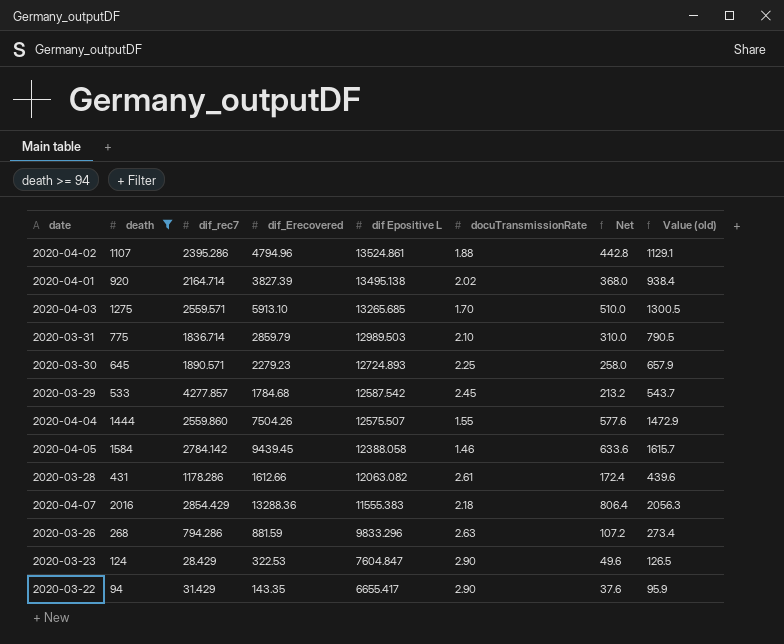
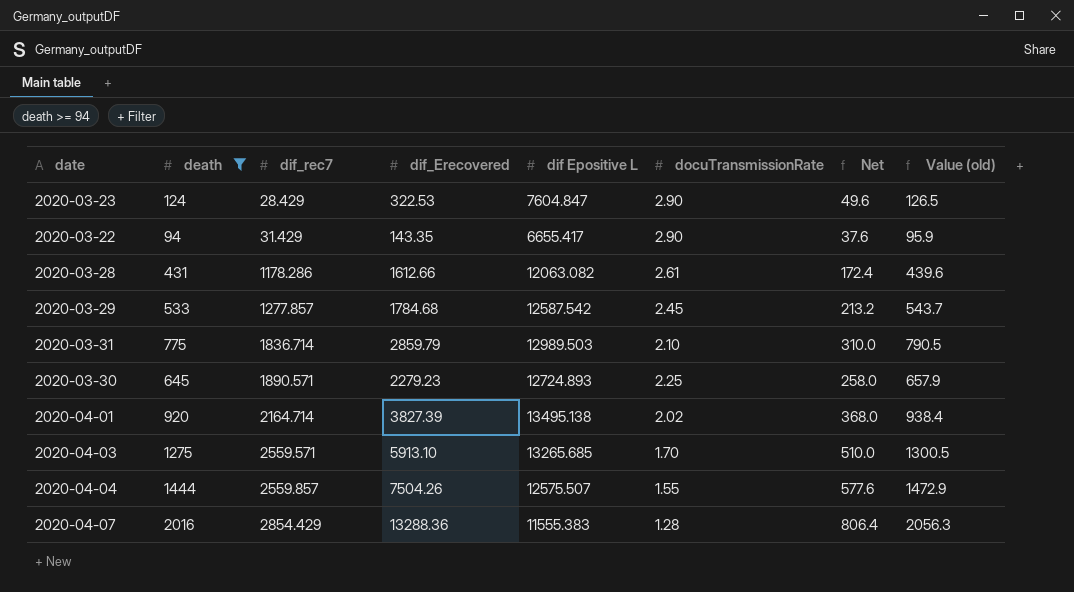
row order: dif Epositive L descending -> dif_rec7 ascending
row 2020-04-02: 1107 | 2395.286 | 4794.96 | 13524.861 | 1.88 | 442.8 | 1129.1 -> none
row 2020-04-05: 1584 | 2784.142 | 9439.45 | 12388.058 | 1.46 | 633.6 | 1615.7 -> none
row 2020-03-26: 268 | 794.286 | 881.59 | 9833.296 | 2.63 | 107.2 | 273.4 -> none
2020-03-29 | dif_rec7: 4277.857 -> 1277.857
2020-04-04 | dif_rec7: 2559.860 -> 2559.857
2020-04-07 | docuTransmissionRate: 2.18 -> 1.28

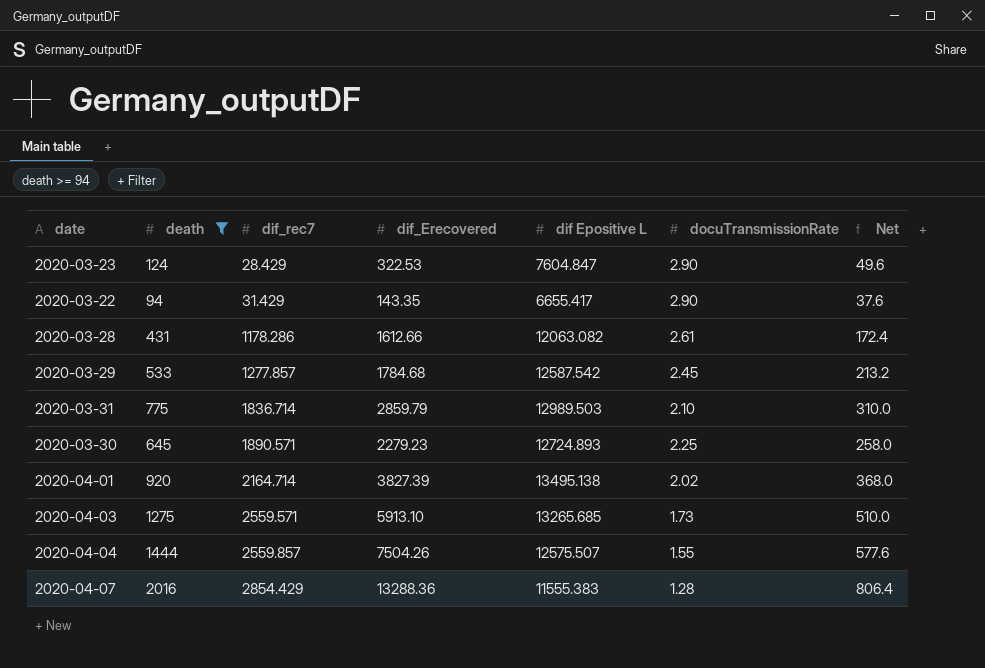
column Value (old) | formula: [death] * 1.02 -> none
2020-04-03 | docuTransmissionRate: 1.70 -> 1.73

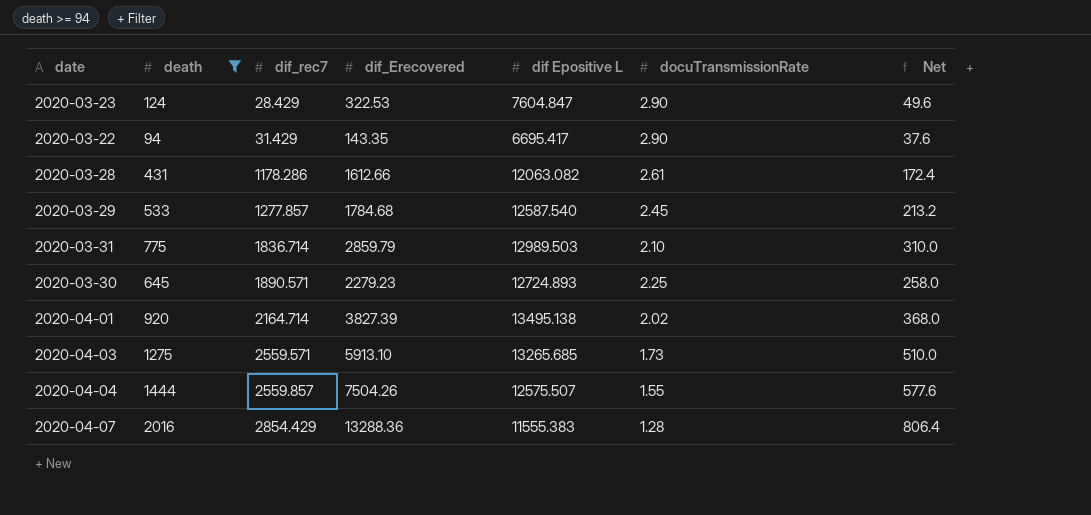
2020-03-22 | dif Epositive L: 6655.417 -> 6695.417
2020-03-29 | dif Epositive L: 12587.542 -> 12587.540

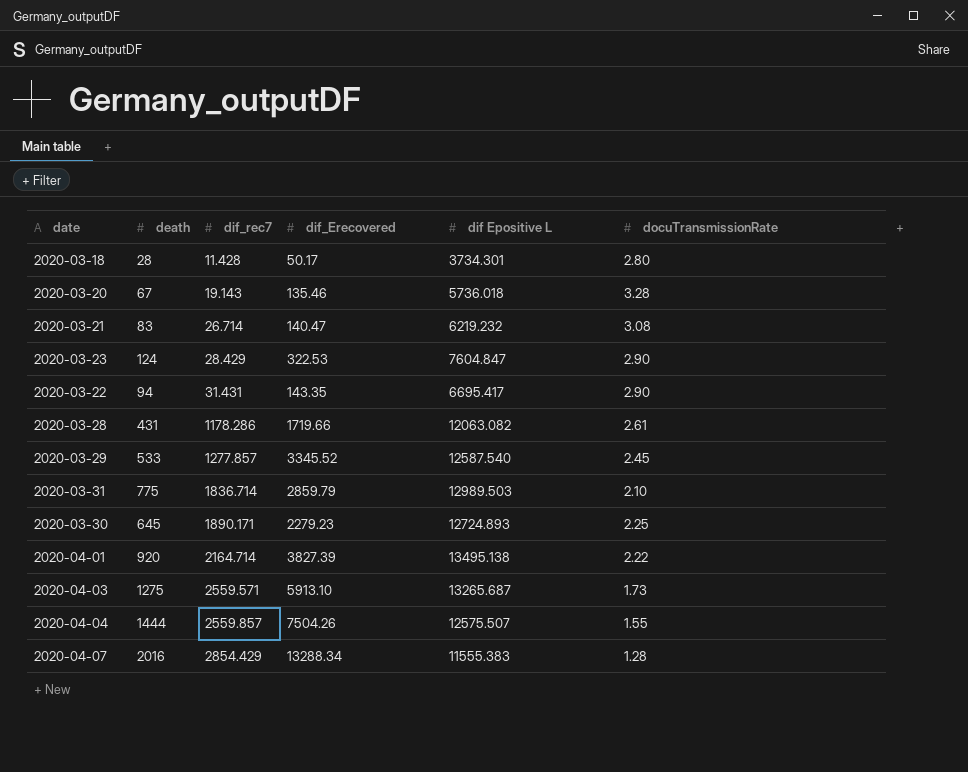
filter: death >= 94 -> none
column Net | formula: [death] * 0.4 -> none
2020-03-22 | dif_rec7: 31.429 -> 31.431
2020-03-28 | dif_Erecovered: 1612.66 -> 1719.66
2020-03-29 | dif_Erecovered: 1784.68 -> 3345.52
2020-03-30 | dif_rec7: 1890.571 -> 1890.171
2020-04-01 | docuTransmissionRate: 2.02 -> 2.22
2020-04-03 | dif Epositive L: 13265.685 -> 13265.687
2020-04-07 | dif_Erecovered: 13288.36 -> 13288.34

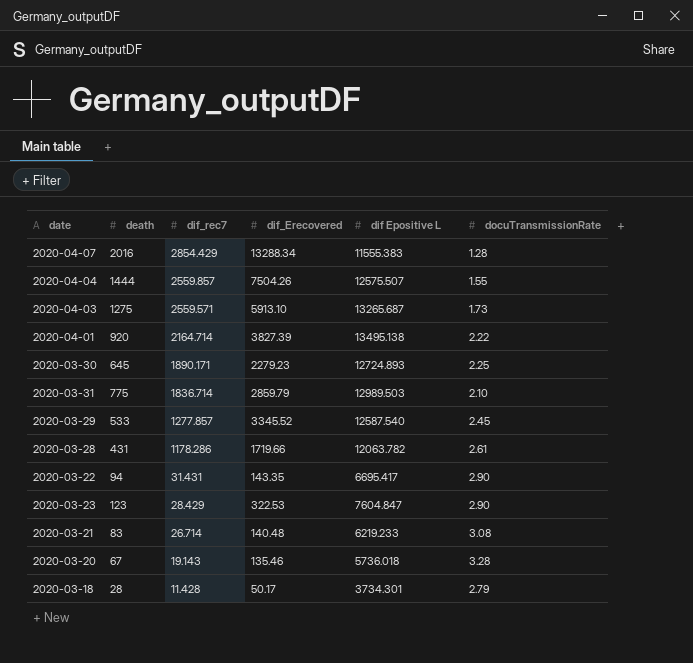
row order: dif_rec7 ascending -> dif_rec7 descending
2020-03-28 | dif Epositive L: 12063.082 -> 12063.782
2020-03-23 | death: 124 -> 123
2020-03-21 | dif_Erecovered: 140.47 -> 140.48
2020-03-21 | dif Epositive L: 6219.232 -> 6219.233
2020-03-18 | docuTransmissionRate: 2.80 -> 2.79

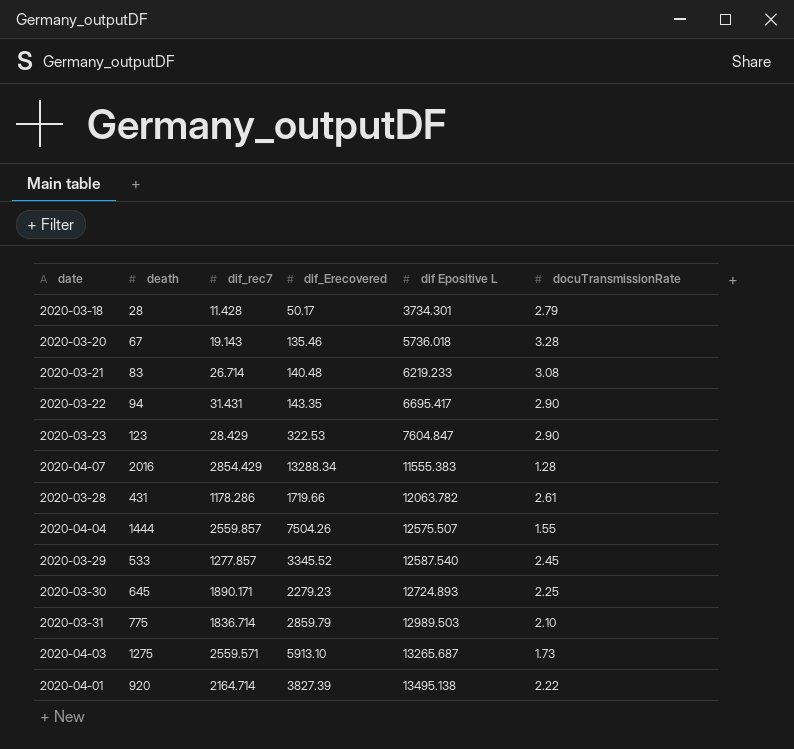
row order: dif_rec7 descending -> dif Epositive L ascending

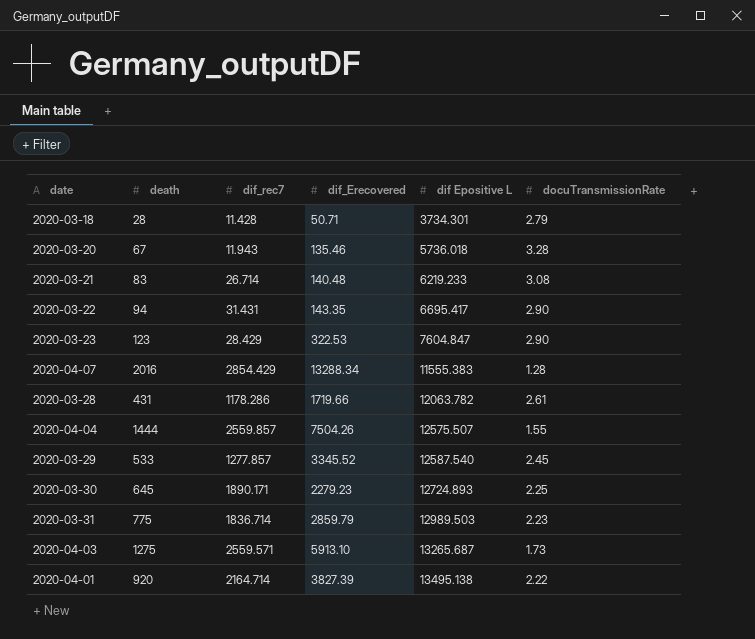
2020-03-18 | dif_Erecovered: 50.17 -> 50.71
2020-03-20 | dif_rec7: 19.143 -> 11.943
2020-03-31 | docuTransmissionRate: 2.10 -> 2.23

